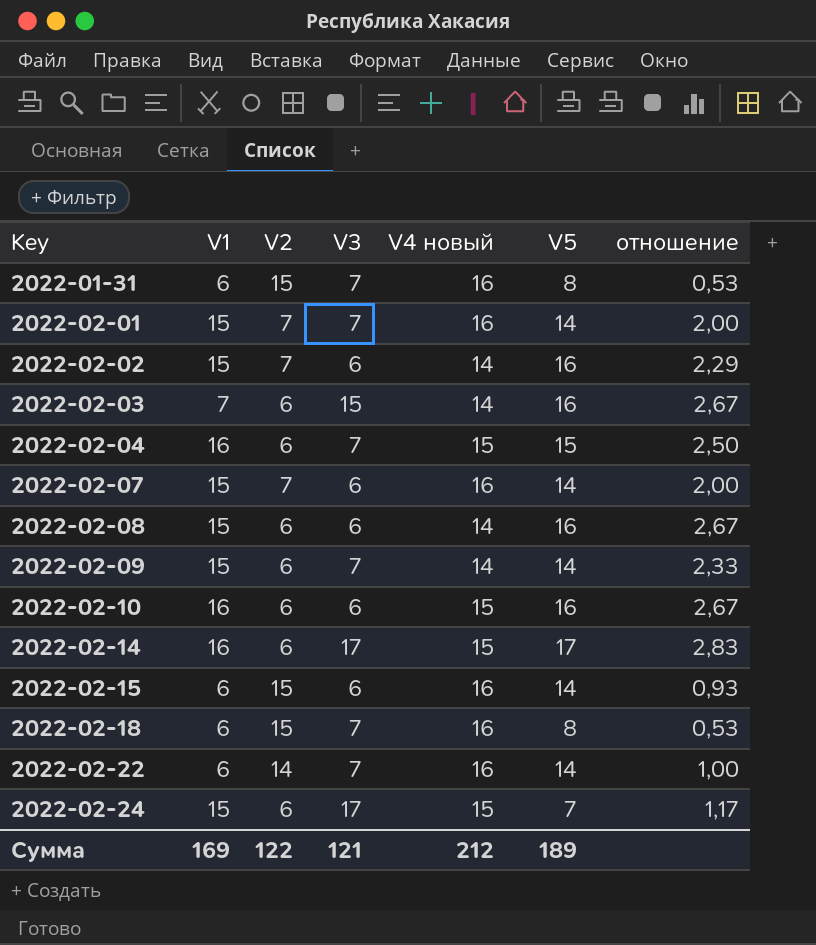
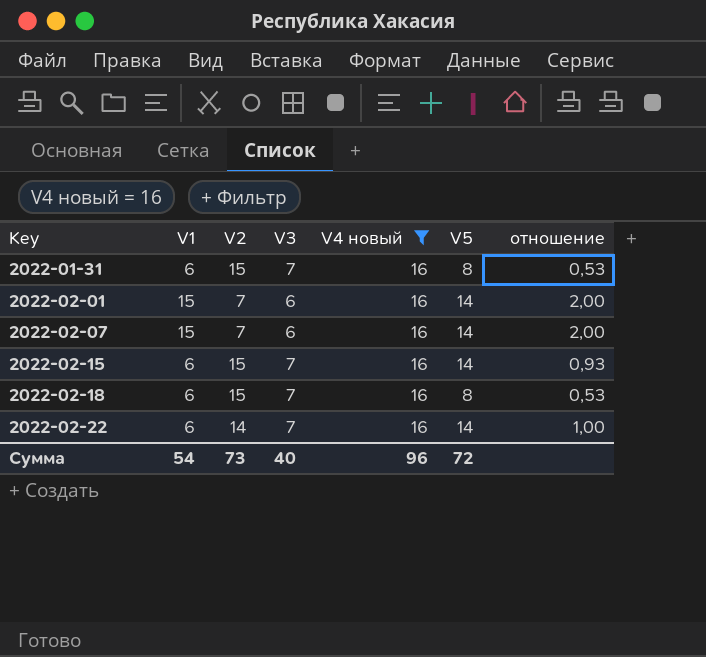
filter: none -> V4 новый = 16
2022-02-01 | V3: 7 -> 6
2022-02-15 | V3: 6 -> 7
Сумма | V1: 169 -> 54
Сумма | V2: 122 -> 73
Сумма | V3: 121 -> 40
Сумма | V4 новый: 212 -> 96
Сумма | V5: 189 -> 72

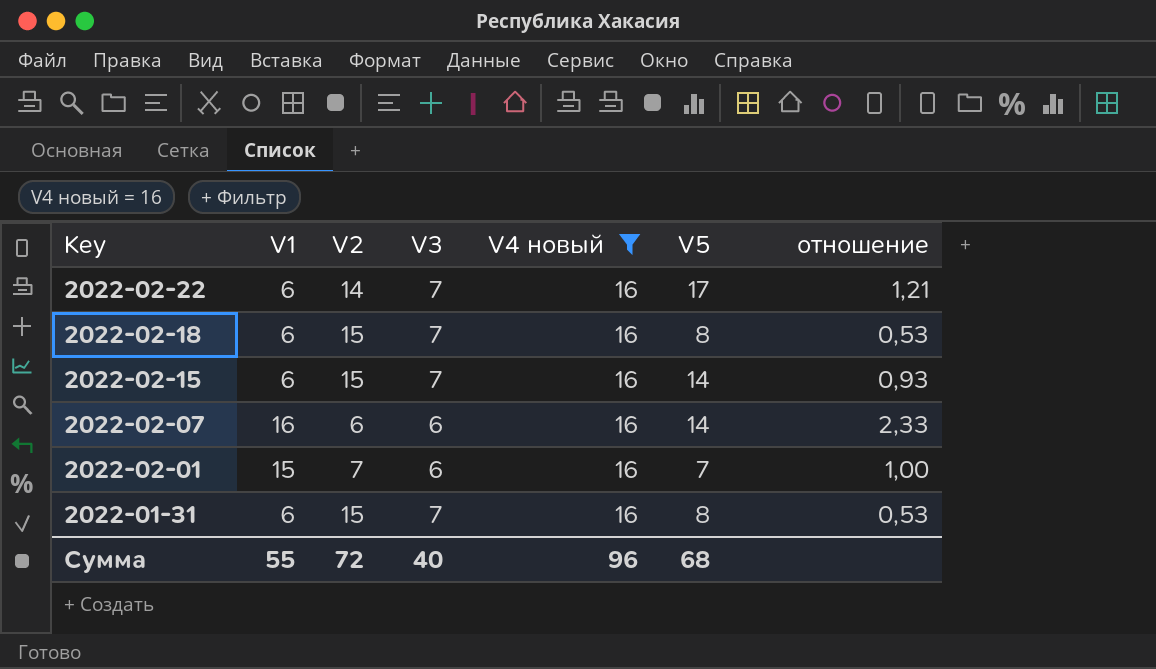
row order: Key ascending -> Key descending
2022-02-22 | V5: 14 -> 17
2022-02-22 | отношение: 1,00 -> 1,21
2022-02-07 | V1: 15 -> 16
2022-02-07 | V2: 7 -> 6
2022-02-07 | отношение: 2,00 -> 2,33
2022-02-01 | V5: 14 -> 7
2022-02-01 | отношение: 2,00 -> 1,00
Сумма | V1: 54 -> 55
Сумма | V2: 73 -> 72
Сумма | V5: 72 -> 68

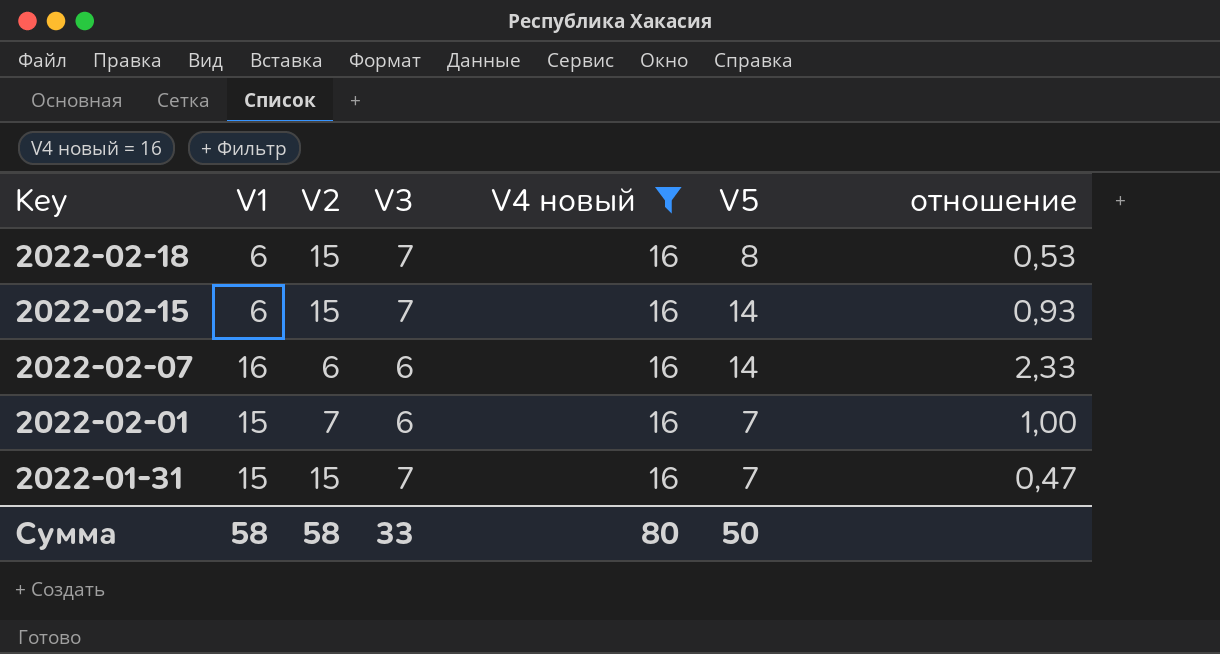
row 2022-02-22: 6 | 14 | 7 | 16 | 17 | 1,21 -> none
2022-01-31 | V1: 6 -> 15
2022-01-31 | V5: 8 -> 7
2022-01-31 | отношение: 0,53 -> 0,47
Сумма | V1: 55 -> 58
Сумма | V2: 72 -> 58
Сумма | V3: 40 -> 33
Сумма | V4 новый: 96 -> 80
Сумма | V5: 68 -> 50

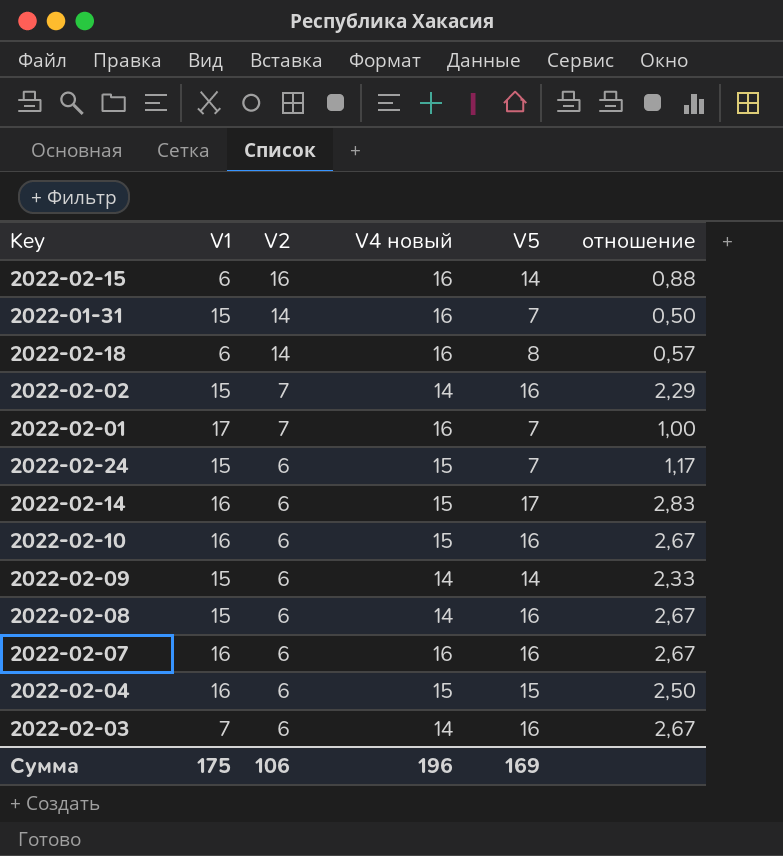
filter: V4 новый = 16 -> none
row order: Key descending -> V2 descending
column V3 | position: 4 -> none
2022-02-15 | V2: 15 -> 16
2022-02-15 | отношение: 0,93 -> 0,88
2022-01-31 | V2: 15 -> 14
2022-01-31 | отношение: 0,47 -> 0,50
2022-02-18 | V2: 15 -> 14
2022-02-18 | отношение: 0,53 -> 0,57
2022-02-01 | V1: 15 -> 17
2022-02-07 | V5: 14 -> 16
2022-02-07 | отношение: 2,33 -> 2,67
Сумма | V1: 58 -> 175
Сумма | V2: 58 -> 106
Сумма | V4 новый: 80 -> 196
Сумма | V5: 50 -> 169

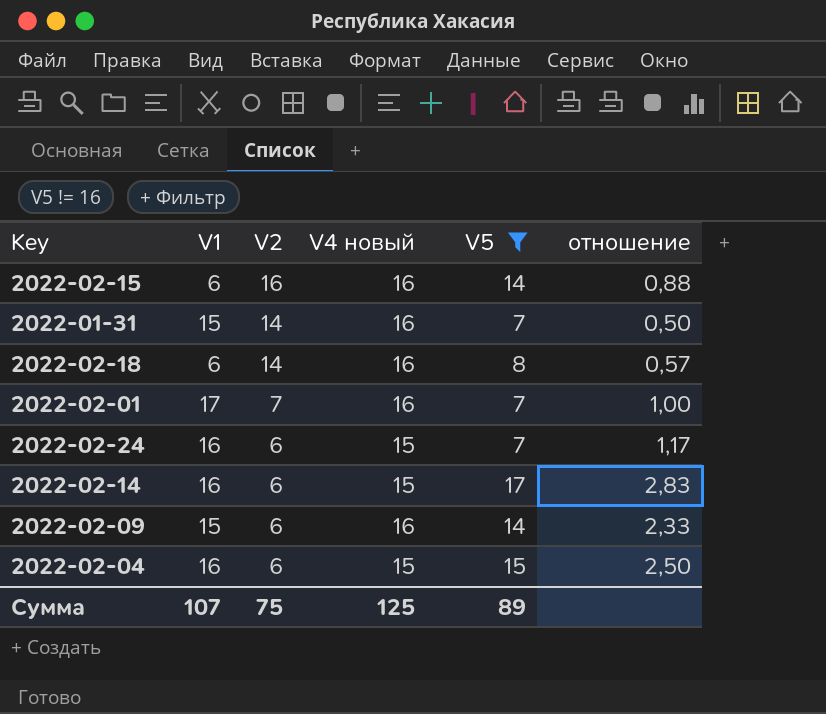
filter: none -> V5 != 16
2022-02-24 | V1: 15 -> 16
2022-02-09 | V4 новый: 14 -> 16
Сумма | V1: 175 -> 107
Сумма | V2: 106 -> 75
Сумма | V4 новый: 196 -> 125
Сумма | V5: 169 -> 89

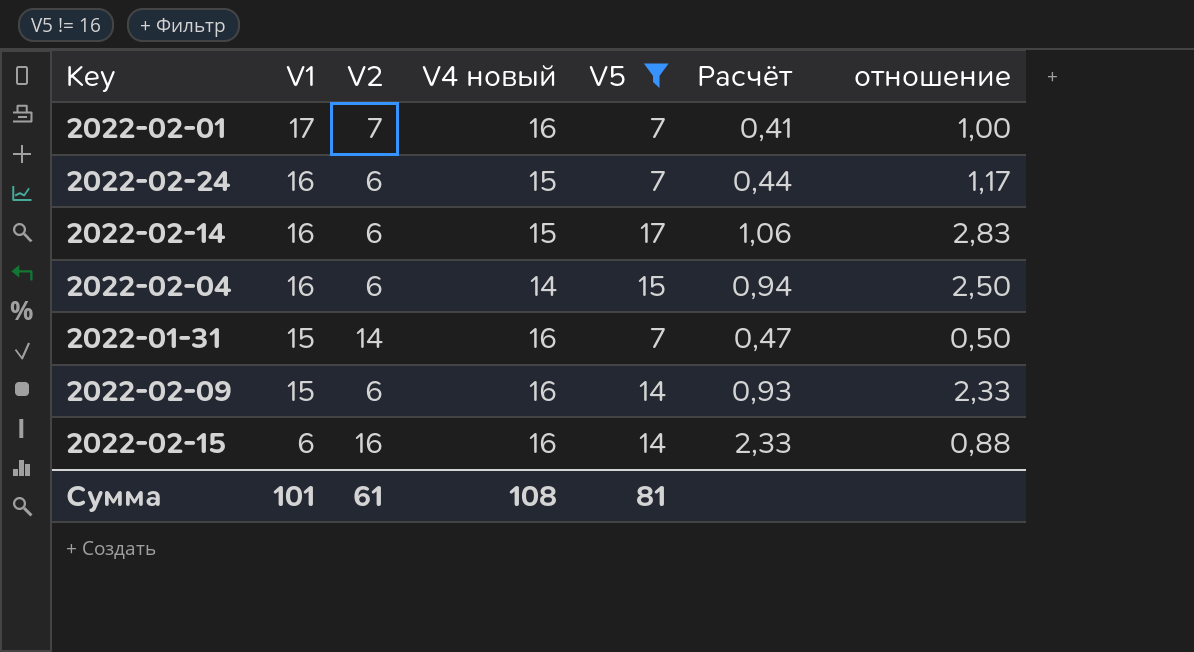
row order: V2 descending -> V1 descending
column Расчёт | formula: none -> [V5] / [V1]
row 2022-02-18: 6 | 14 | 16 | 8 | 0,57 -> none
2022-02-04 | V4 новый: 15 -> 14
Сумма | V1: 107 -> 101
Сумма | V2: 75 -> 61
Сумма | V4 новый: 125 -> 108
Сумма | V5: 89 -> 81

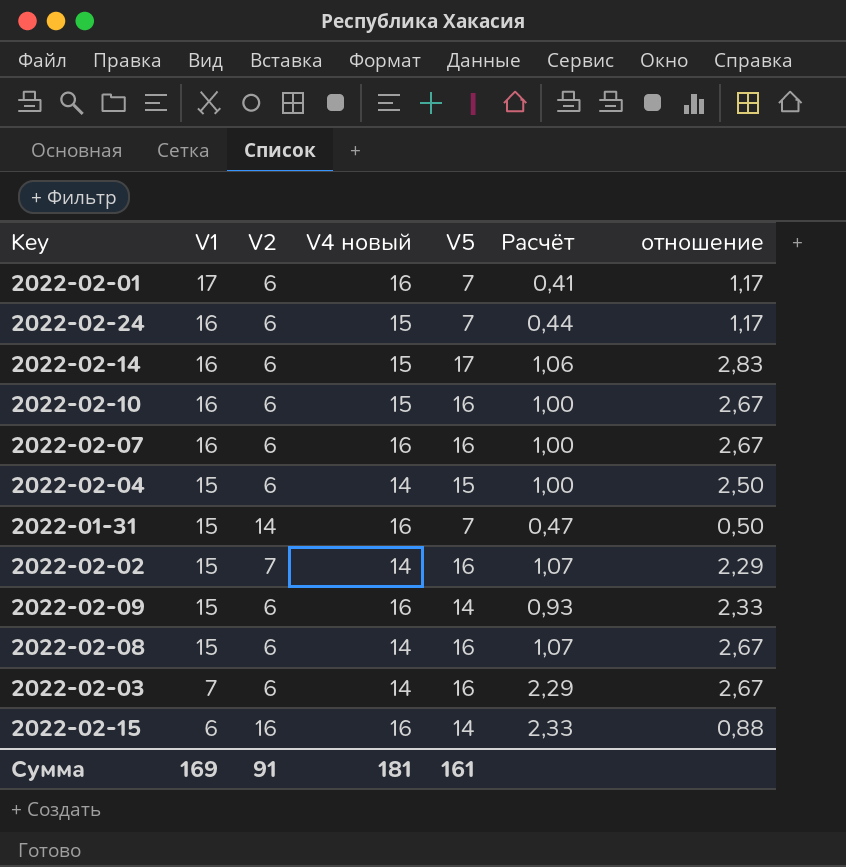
filter: V5 != 16 -> none
2022-02-01 | V2: 7 -> 6
2022-02-01 | отношение: 1,00 -> 1,17
2022-02-04 | V1: 16 -> 15
2022-02-04 | Расчёт: 0,94 -> 1,00
Сумма | V1: 101 -> 169
Сумма | V2: 61 -> 91
Сумма | V4 новый: 108 -> 181
Сумма | V5: 81 -> 161

